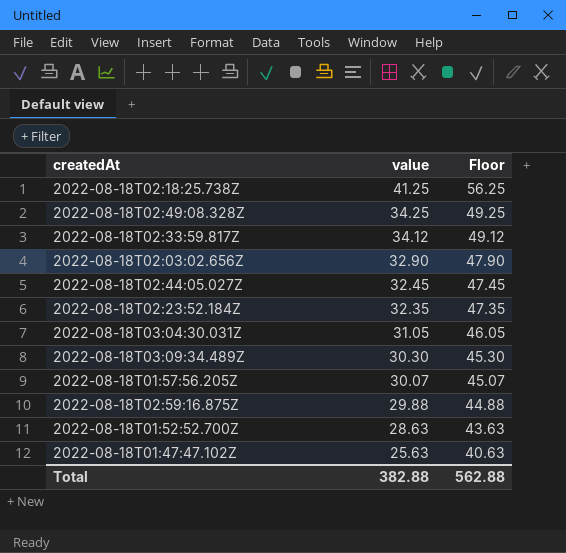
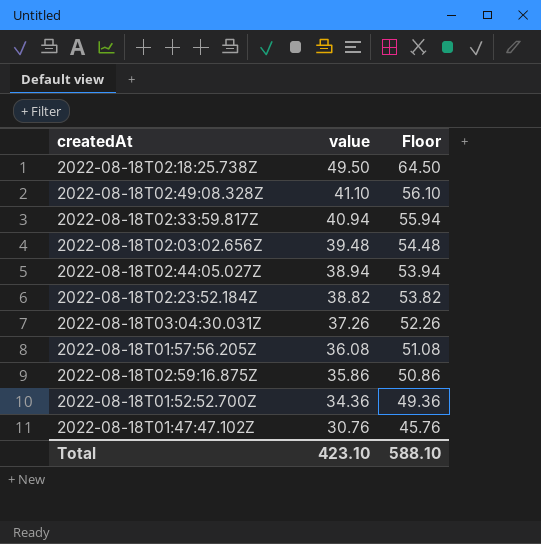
row 2022-08-18T03:09:34.489Z: 30.30 | 45.30 -> none
2022-08-18T02:18:25.738Z | value: 41.25 -> 49.50
2022-08-18T02:18:25.738Z | Floor: 56.25 -> 64.50
2022-08-18T02:49:08.328Z | value: 34.25 -> 41.10
2022-08-18T02:49:08.328Z | Floor: 49.25 -> 56.10
2022-08-18T02:33:59.817Z | value: 34.12 -> 40.94
2022-08-18T02:33:59.817Z | Floor: 49.12 -> 55.94
2022-08-18T02:03:02.656Z | value: 32.90 -> 39.48
2022-08-18T02:03:02.656Z | Floor: 47.90 -> 54.48
2022-08-18T02:44:05.027Z | value: 32.45 -> 38.94
2022-08-18T02:44:05.027Z | Floor: 47.45 -> 53.94
2022-08-18T02:23:52.184Z | value: 32.35 -> 38.82
2022-08-18T02:23:52.184Z | Floor: 47.35 -> 53.82
2022-08-18T03:04:30.031Z | value: 31.05 -> 37.26
2022-08-18T03:04:30.031Z | Floor: 46.05 -> 52.26
2022-08-18T01:57:56.205Z | value: 30.07 -> 36.08
2022-08-18T01:57:56.205Z | Floor: 45.07 -> 51.08
2022-08-18T02:59:16.875Z | value: 29.88 -> 35.86
2022-08-18T02:59:16.875Z | Floor: 44.88 -> 50.86
2022-08-18T01:52:52.700Z | value: 28.63 -> 34.36
2022-08-18T01:52:52.700Z | Floor: 43.63 -> 49.36
2022-08-18T01:47:47.102Z | value: 25.63 -> 30.76
2022-08-18T01:47:47.102Z | Floor: 40.63 -> 45.76
Total | value: 382.88 -> 423.10
Total | Floor: 562.88 -> 588.10

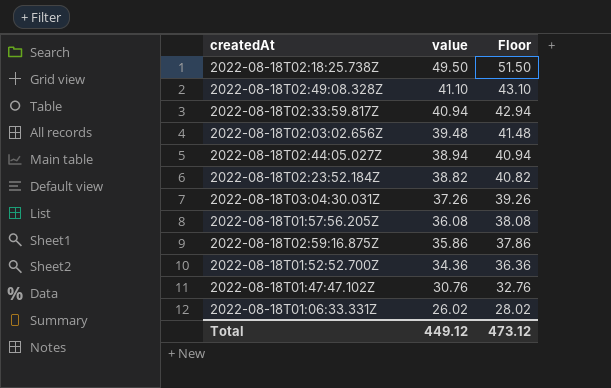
column Floor | formula: [value] + 15 -> [value] + 2
row 2022-08-18T01:06:33.331Z: none -> 26.02 | 28.02
Total | value: 423.10 -> 449.12
Total | Floor: 588.10 -> 473.12

